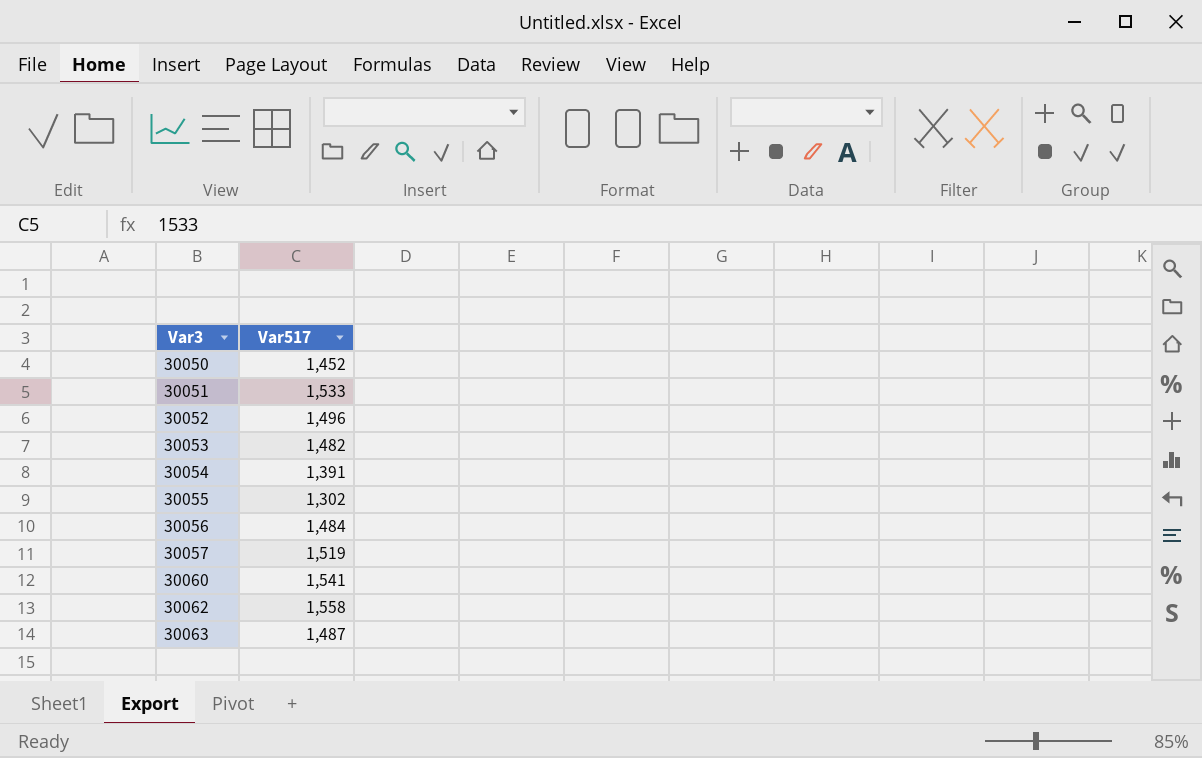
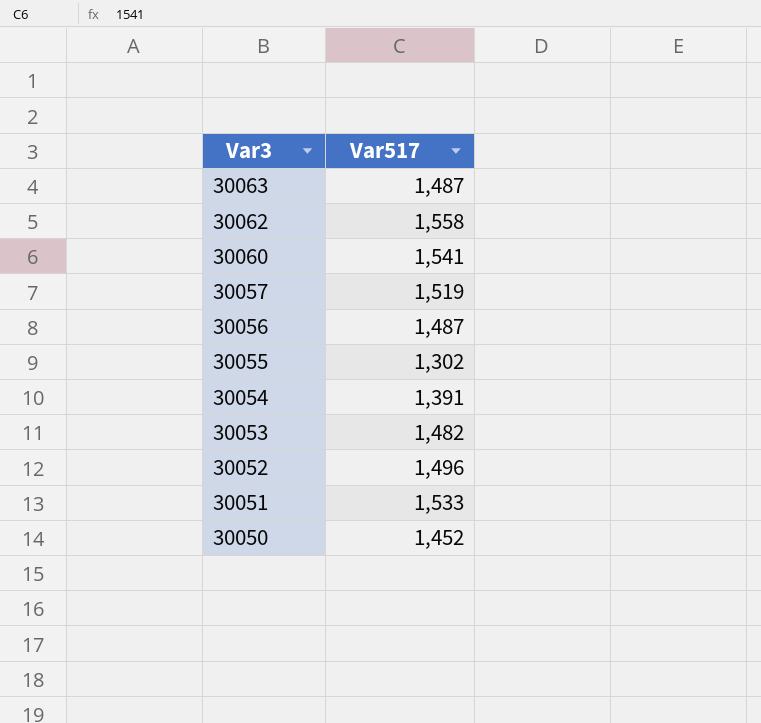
row order: Var3 ascending -> Var3 descending
30056 | Var517: 1,484 -> 1,487

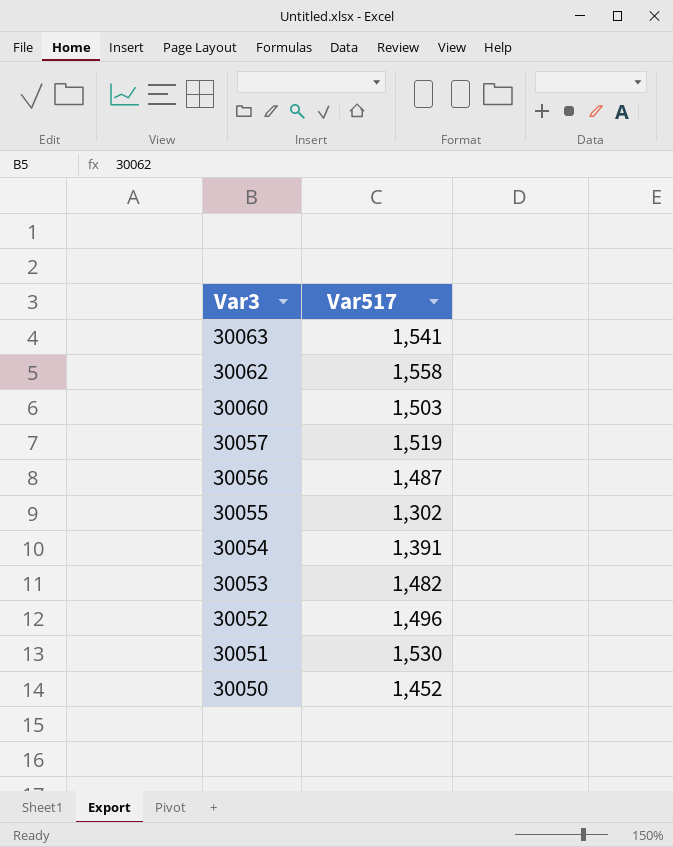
30063 | Var517: 1,487 -> 1,541
30060 | Var517: 1,541 -> 1,503
30051 | Var517: 1,533 -> 1,530

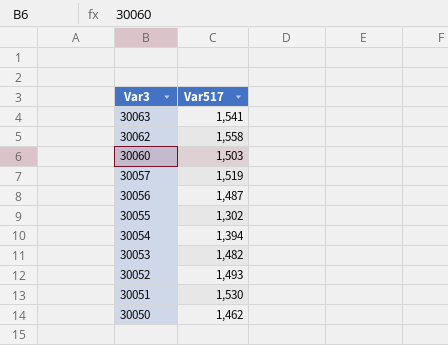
30054 | Var517: 1,391 -> 1,394
30052 | Var517: 1,496 -> 1,493
30050 | Var517: 1,452 -> 1,462

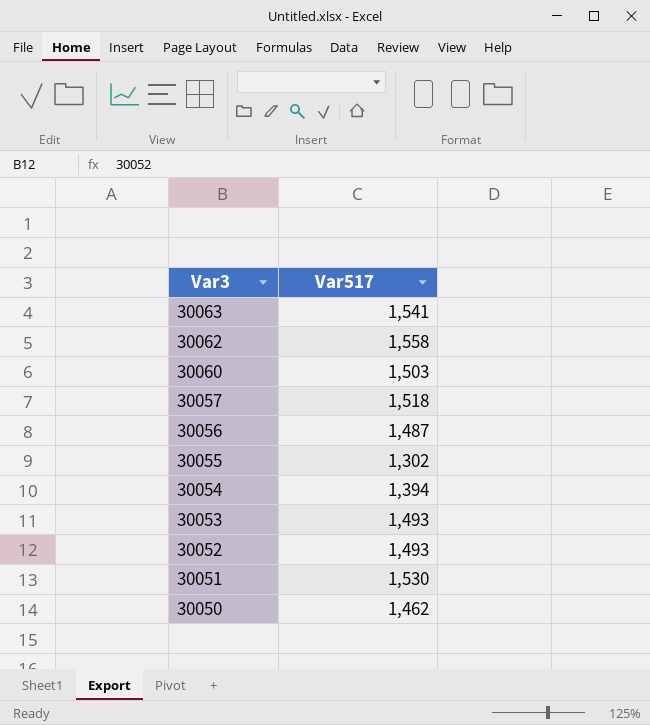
30057 | Var517: 1,519 -> 1,518
30053 | Var517: 1,482 -> 1,493

